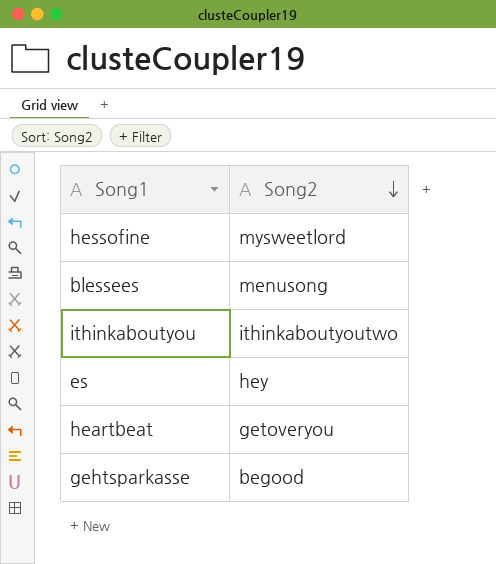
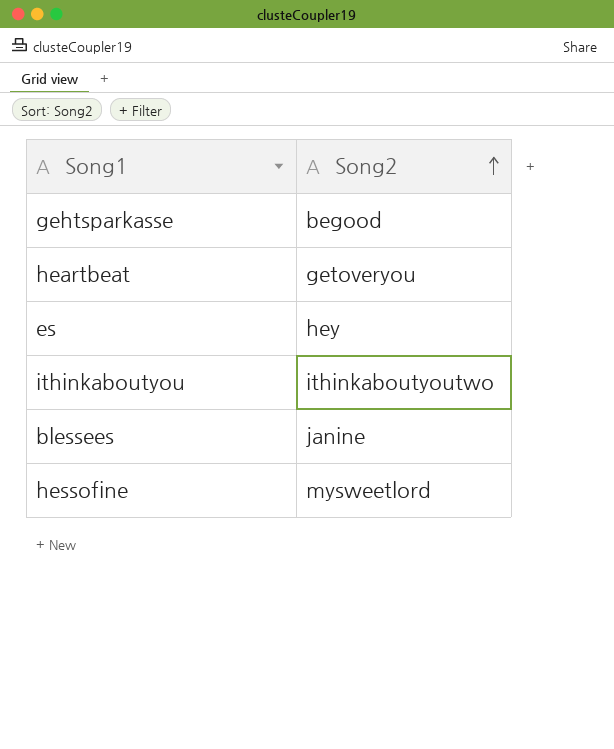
row order: Song2 descending -> Song2 ascending
blessees | Song2: menusong -> janine

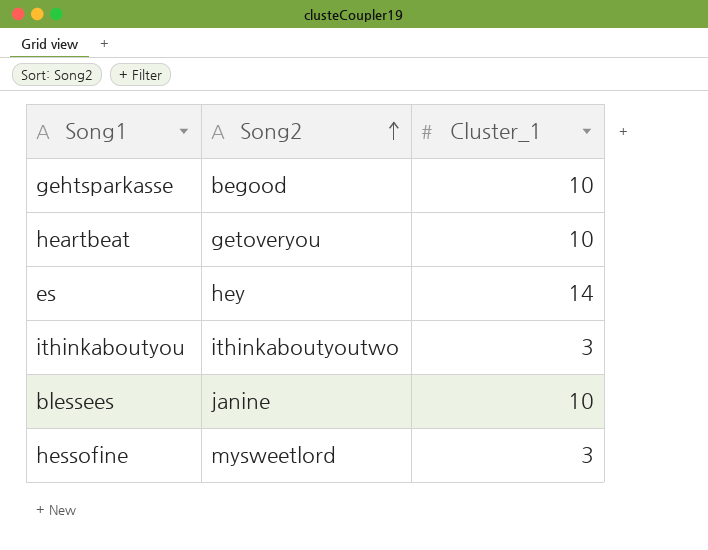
column Cluster_1 | position: none -> 3

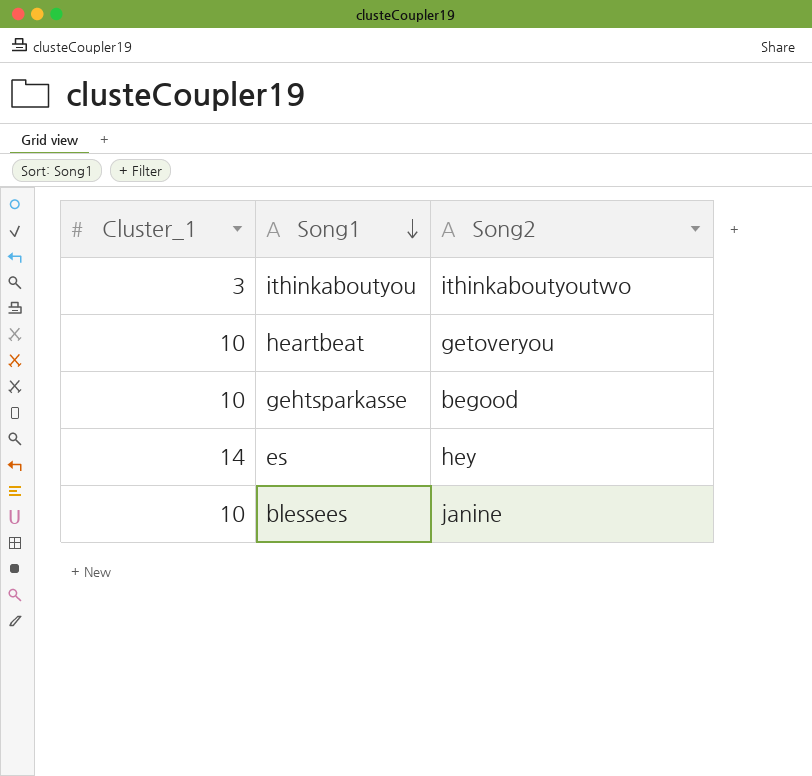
row order: Song2 ascending -> Song1 descending
column Cluster_1 | position: 3 -> 1
row hessofine: mysweetlord | 3 -> none

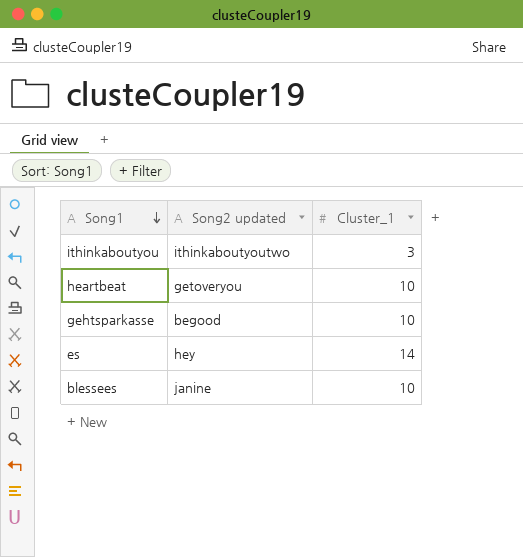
column name: Song2 -> Song2 updated
column Cluster_1 | position: 1 -> 3

